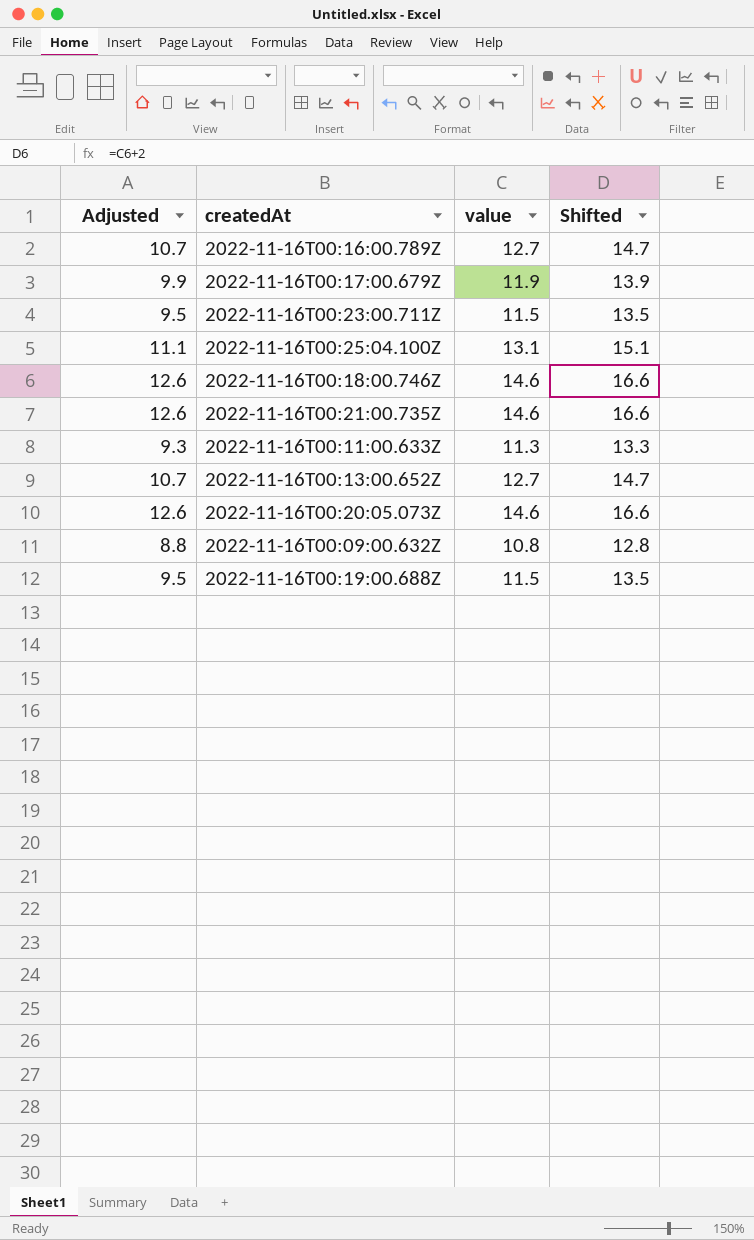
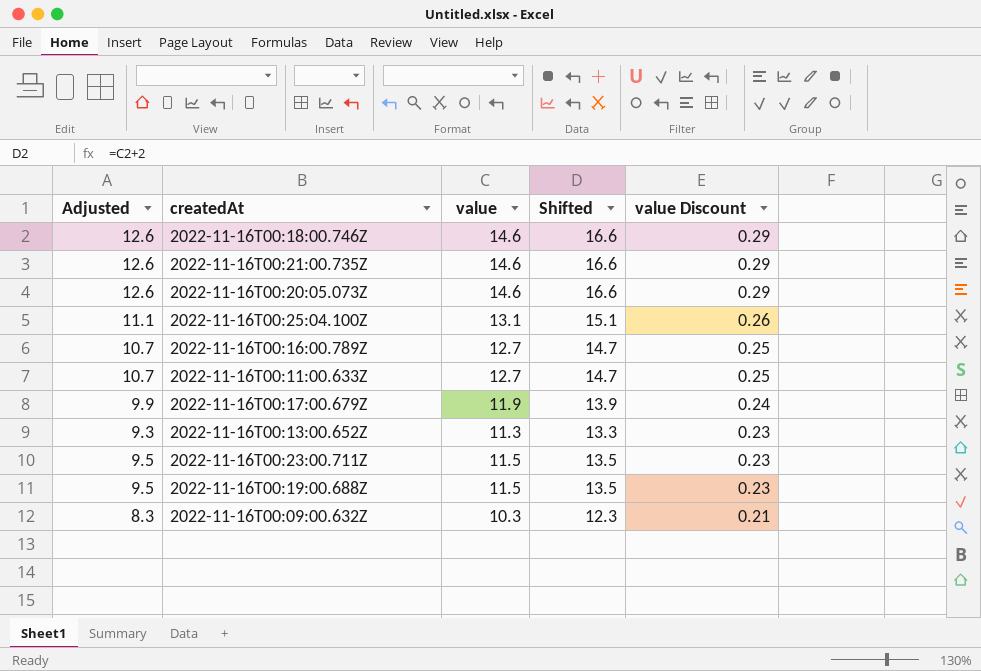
row order: none -> value Discount descending
column value Discount | formula: none -> [value] * 0.02
2022-11-16T00:11:00.633Z | Adjusted: 9.3 -> 10.7
2022-11-16T00:11:00.633Z | value: 11.3 -> 12.7
2022-11-16T00:11:00.633Z | Shifted: 13.3 -> 14.7
2022-11-16T00:13:00.652Z | Adjusted: 10.7 -> 9.3
2022-11-16T00:13:00.652Z | value: 12.7 -> 11.3
2022-11-16T00:13:00.652Z | Shifted: 14.7 -> 13.3
2022-11-16T00:09:00.632Z | Adjusted: 8.8 -> 8.3
2022-11-16T00:09:00.632Z | value: 10.8 -> 10.3
2022-11-16T00:09:00.632Z | Shifted: 12.8 -> 12.3

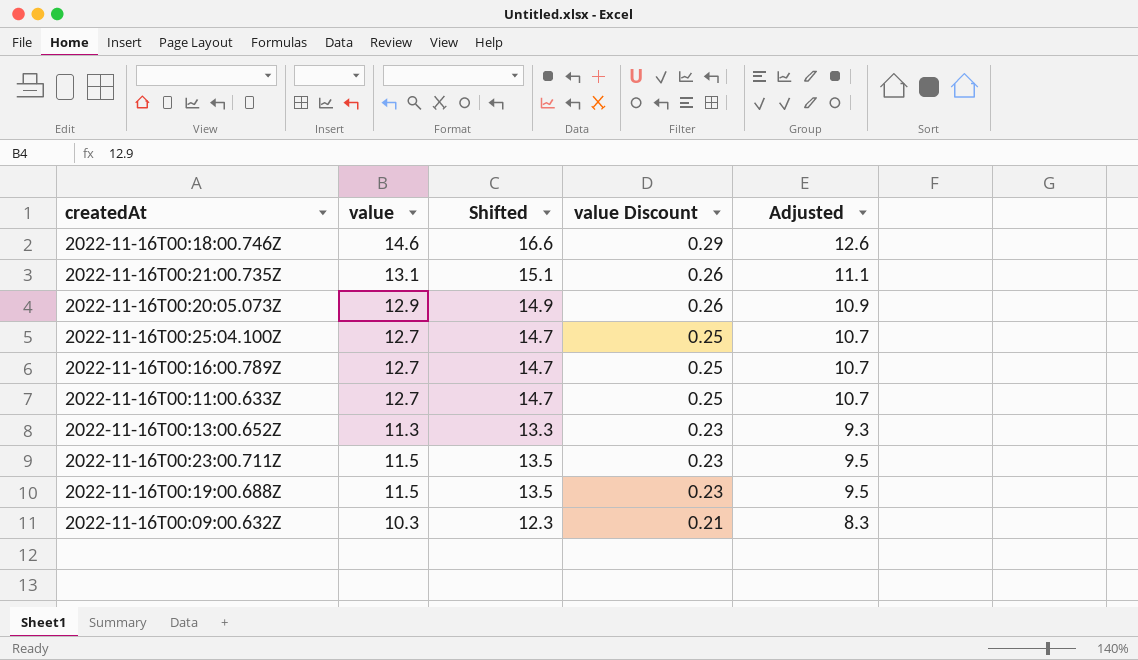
column Adjusted | position: 1 -> 5
row 2022-11-16T00:17:00.679Z: 9.9 | 11.9 | 13.9 | 0.24 -> none
2022-11-16T00:21:00.735Z | value: 14.6 -> 13.1
2022-11-16T00:21:00.735Z | Shifted: 16.6 -> 15.1
2022-11-16T00:21:00.735Z | value Discount: 0.29 -> 0.26
2022-11-16T00:21:00.735Z | Adjusted: 12.6 -> 11.1
2022-11-16T00:20:05.073Z | value: 14.6 -> 12.9
2022-11-16T00:20:05.073Z | Shifted: 16.6 -> 14.9
2022-11-16T00:20:05.073Z | value Discount: 0.29 -> 0.26
2022-11-16T00:20:05.073Z | Adjusted: 12.6 -> 10.9
2022-11-16T00:25:04.100Z | value: 13.1 -> 12.7
2022-11-16T00:25:04.100Z | Shifted: 15.1 -> 14.7
2022-11-16T00:25:04.100Z | value Discount: 0.26 -> 0.25
2022-11-16T00:25:04.100Z | Adjusted: 11.1 -> 10.7

